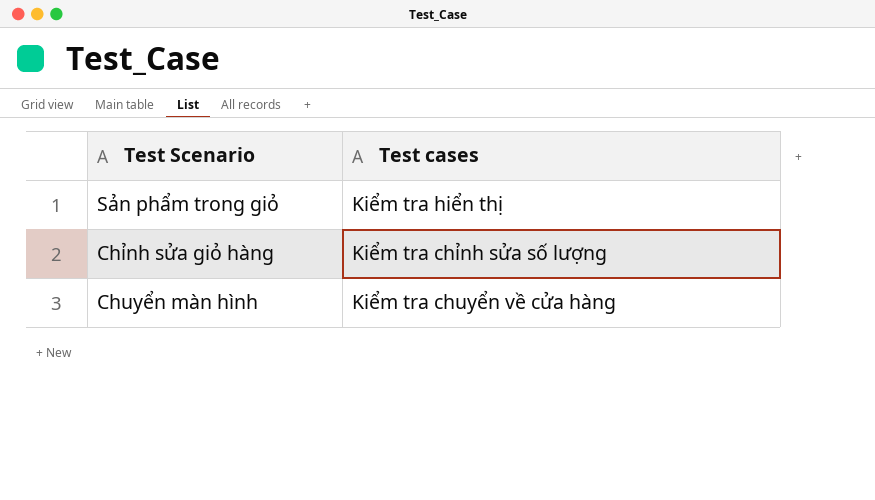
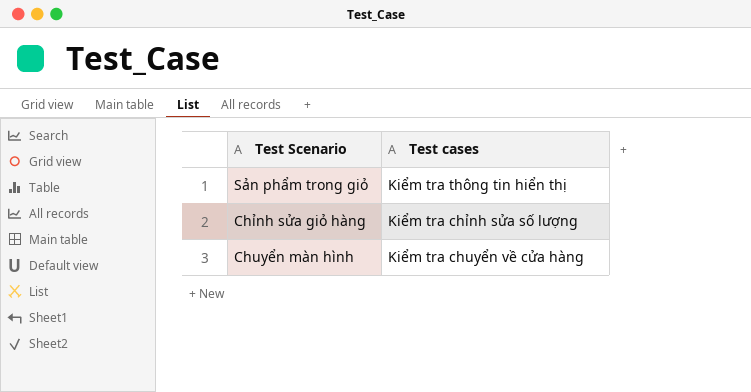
Sản phẩm trong giỏ | Test cases: Kiểm tra hiển thị -> Kiểm tra thông tin hiển thị

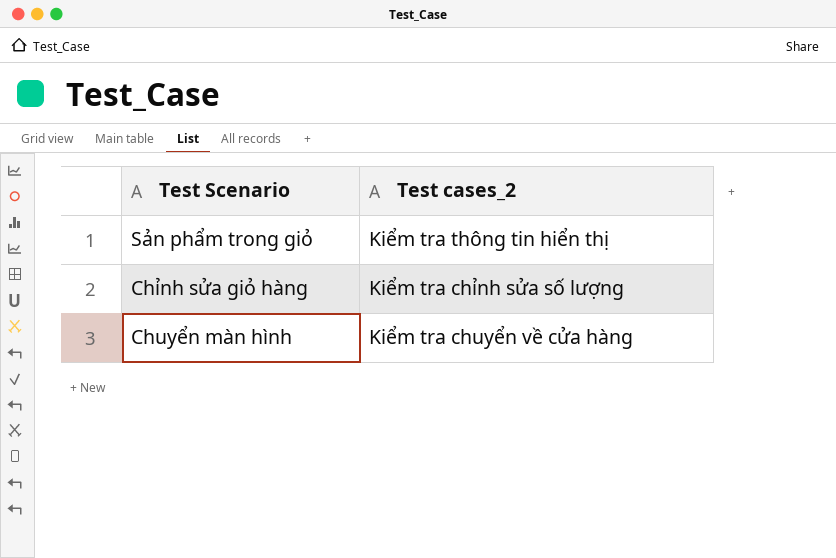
column name: Test cases -> Test cases_2

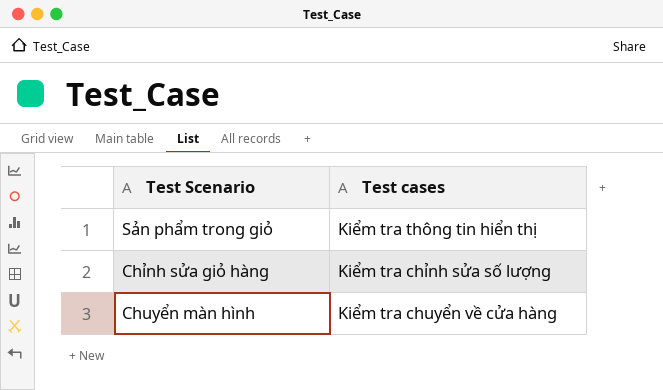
column name: Test cases_2 -> Test cases

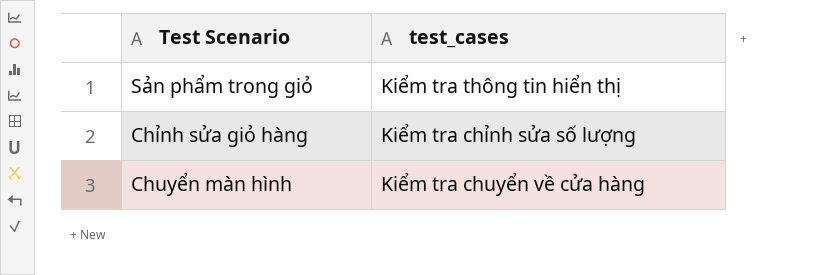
column name: Test cases -> test_cases

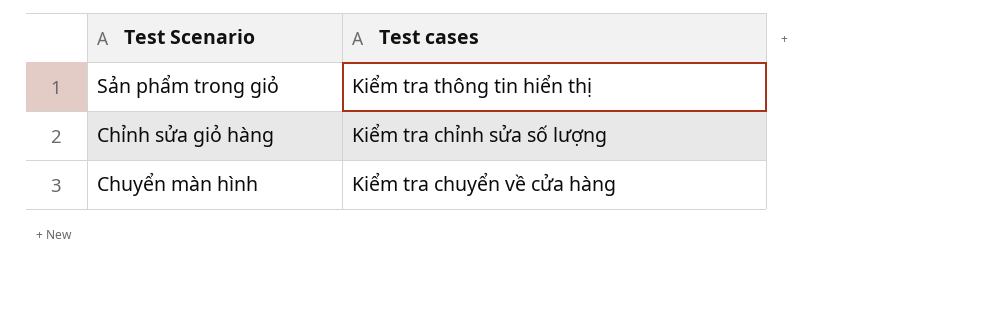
column name: test_cases -> Test cases

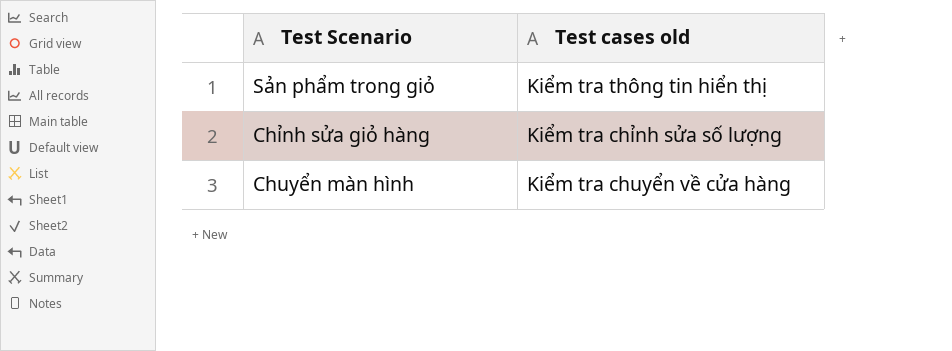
column name: Test cases -> Test cases old

